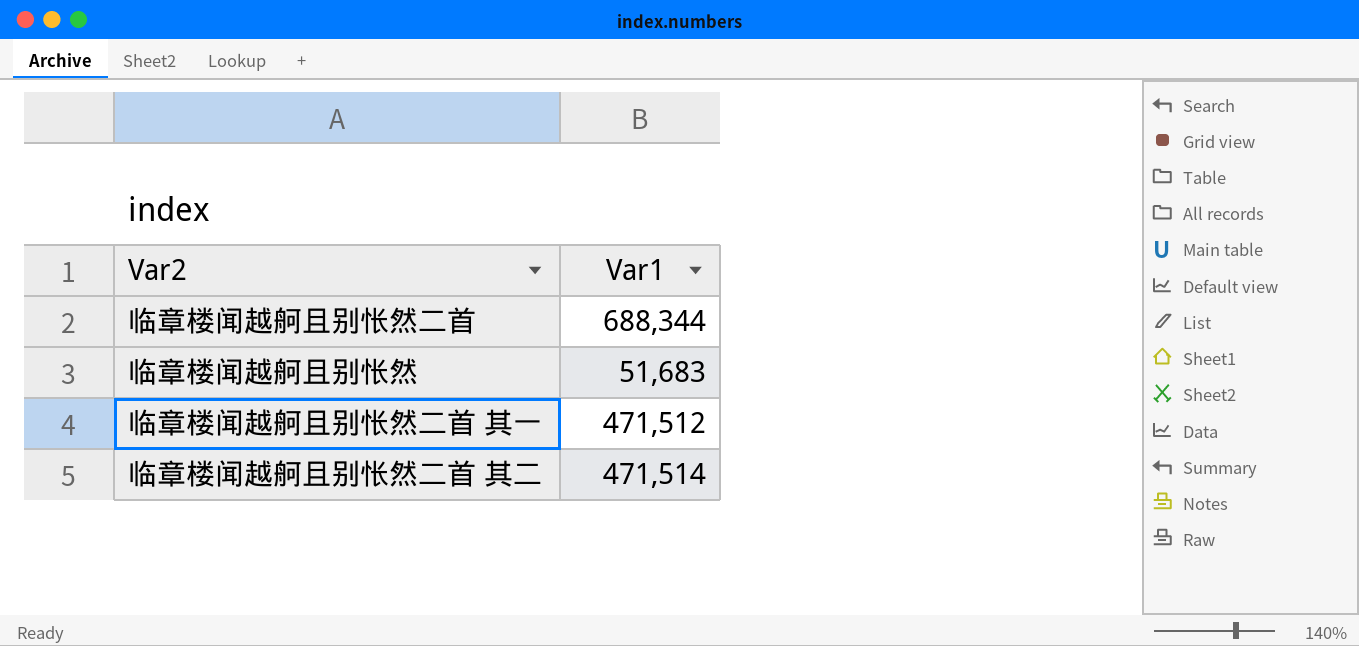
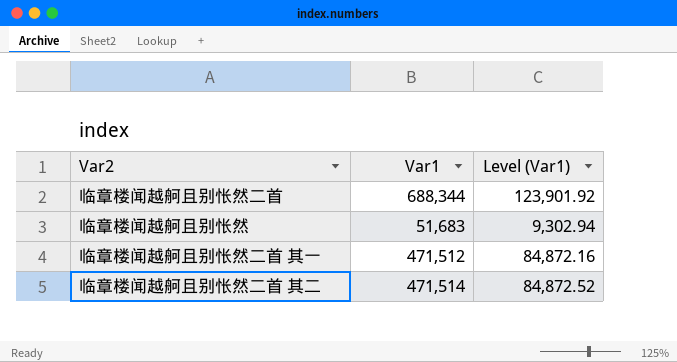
column Level (Var1) | formula: none -> [Var1] * 0.18

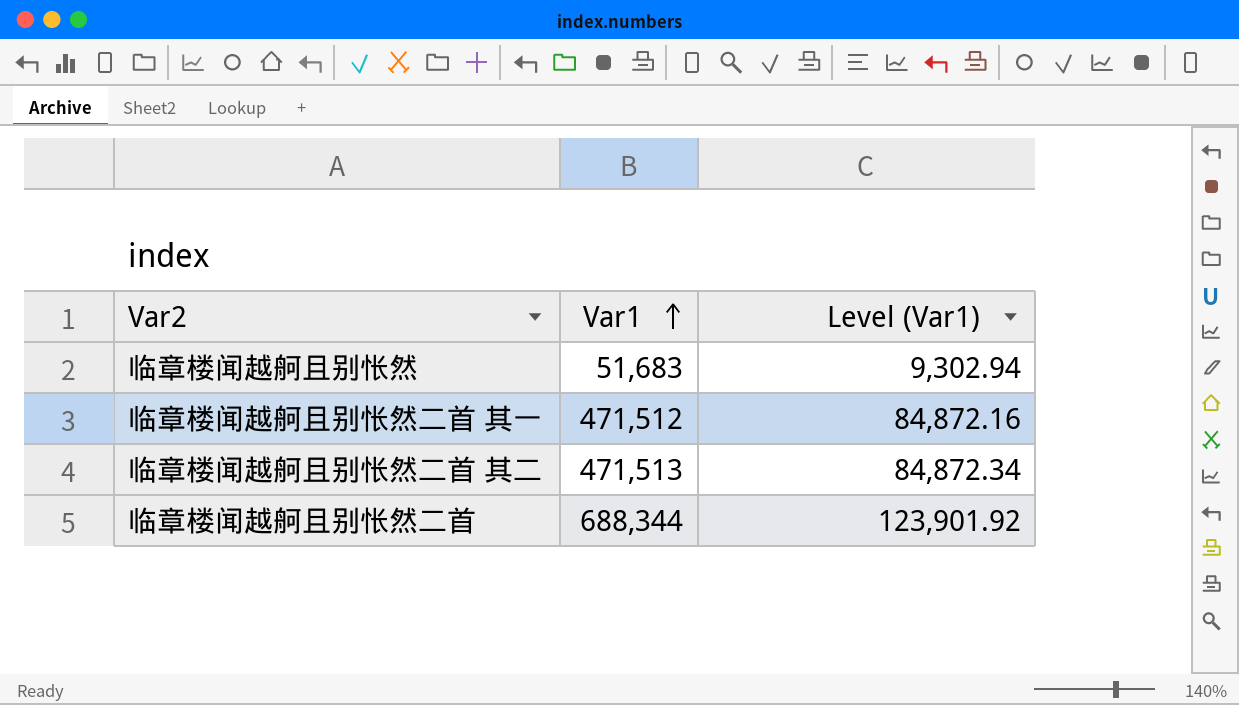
row order: none -> Var1 ascending
临章楼闻越舸且别怅然二首 其二 | Var1: 471,514 -> 471,513
临章楼闻越舸且别怅然二首 其二 | Level (Var1): 84,872.52 -> 84,872.34

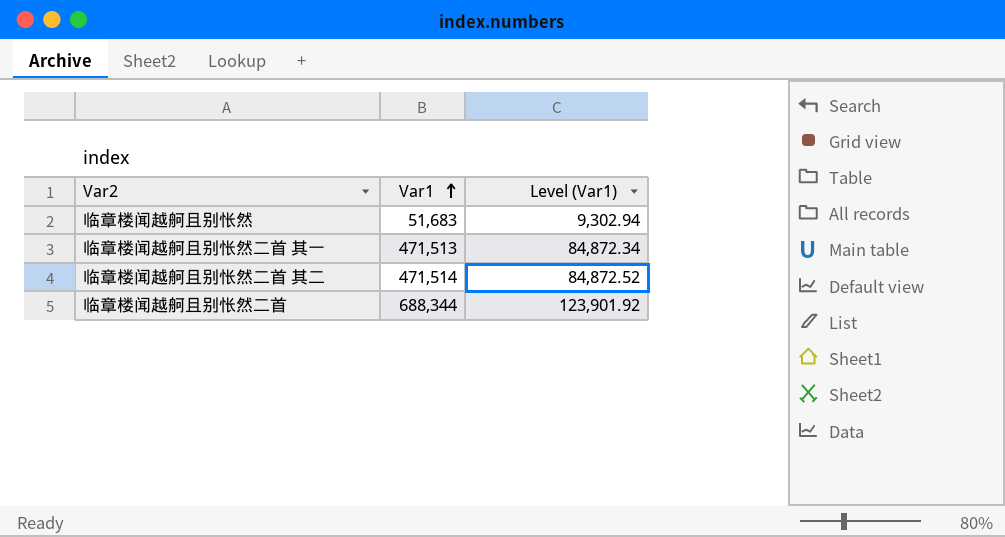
临章楼闻越舸且别怅然二首 其一 | Var1: 471,512 -> 471,513
临章楼闻越舸且别怅然二首 其一 | Level (Var1): 84,872.16 -> 84,872.34
临章楼闻越舸且别怅然二首 其二 | Var1: 471,513 -> 471,514
临章楼闻越舸且别怅然二首 其二 | Level (Var1): 84,872.34 -> 84,872.52

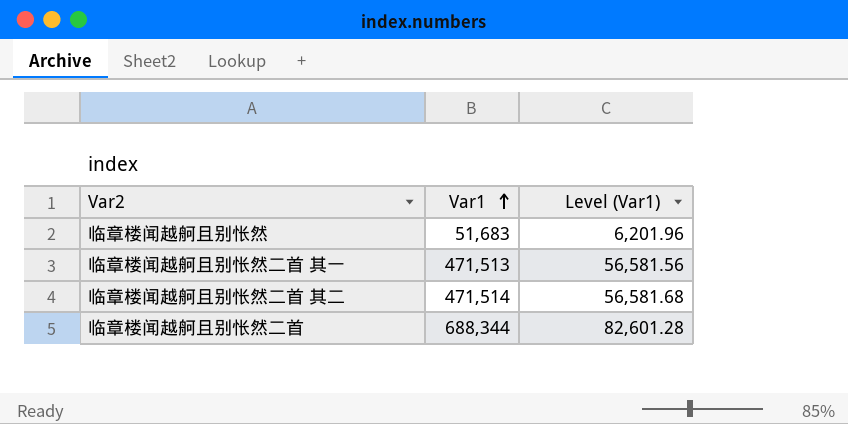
column Level (Var1) | formula: [Var1] * 0.18 -> [Var1] * 0.12

